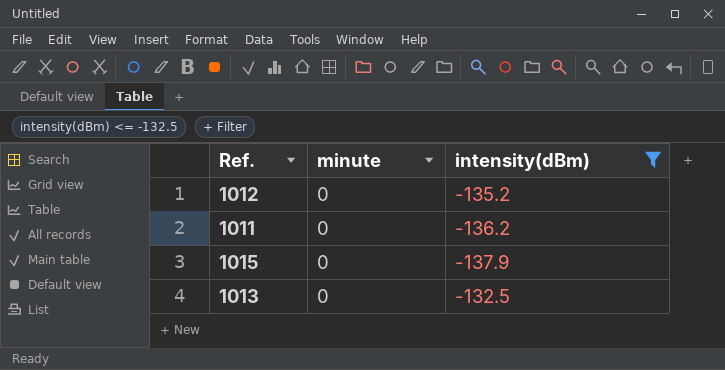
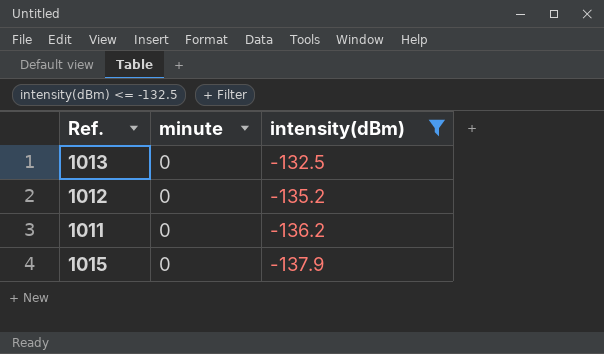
row order: none -> intensity(dBm) descending

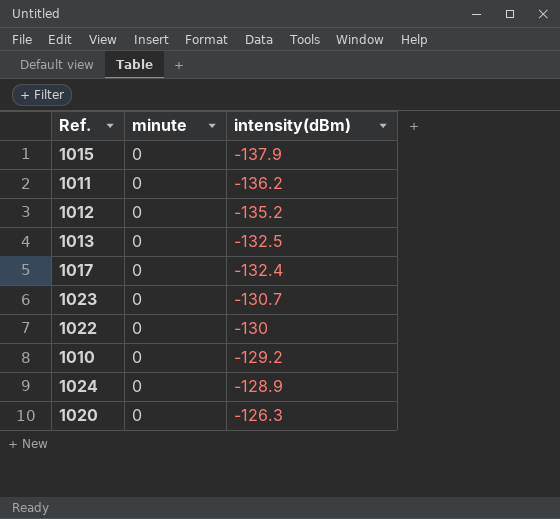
filter: intensity(dBm) <= -132.5 -> none
row order: intensity(dBm) descending -> intensity(dBm) ascending

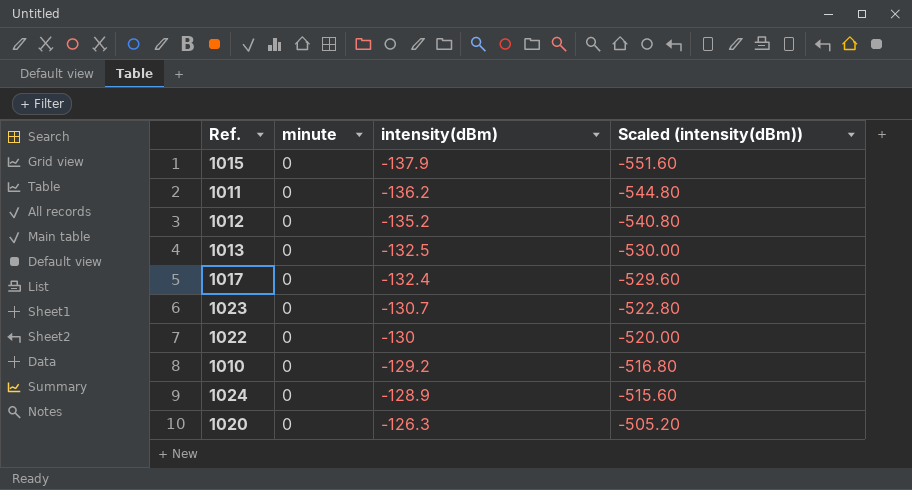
column Scaled (intensity(dBm)) | formula: none -> [intensity(dBm)] * 4

